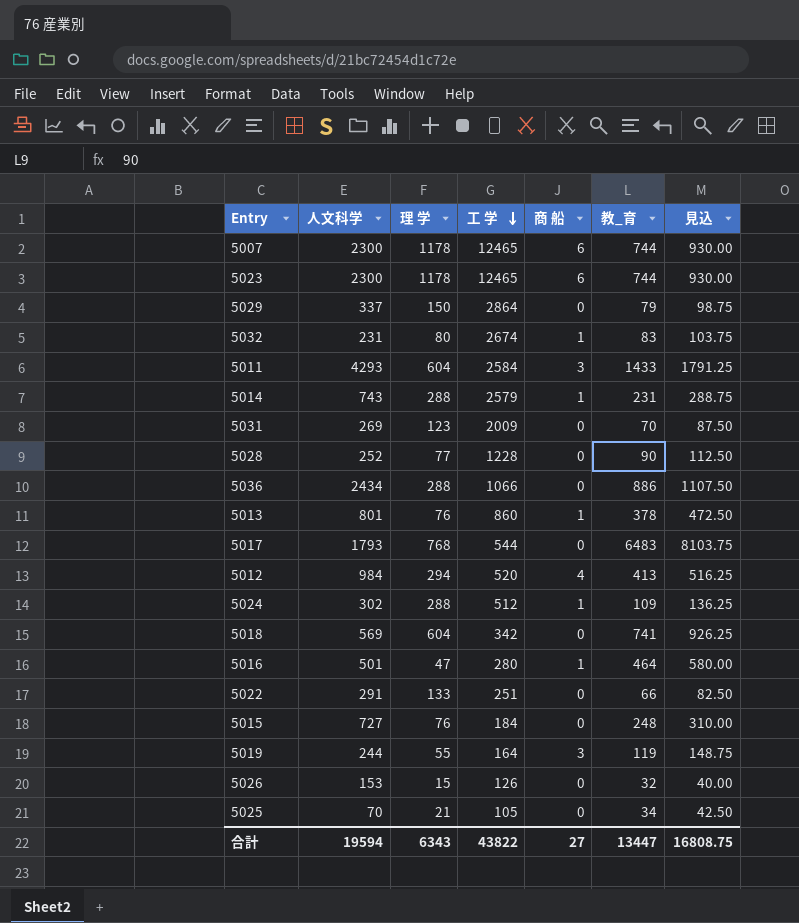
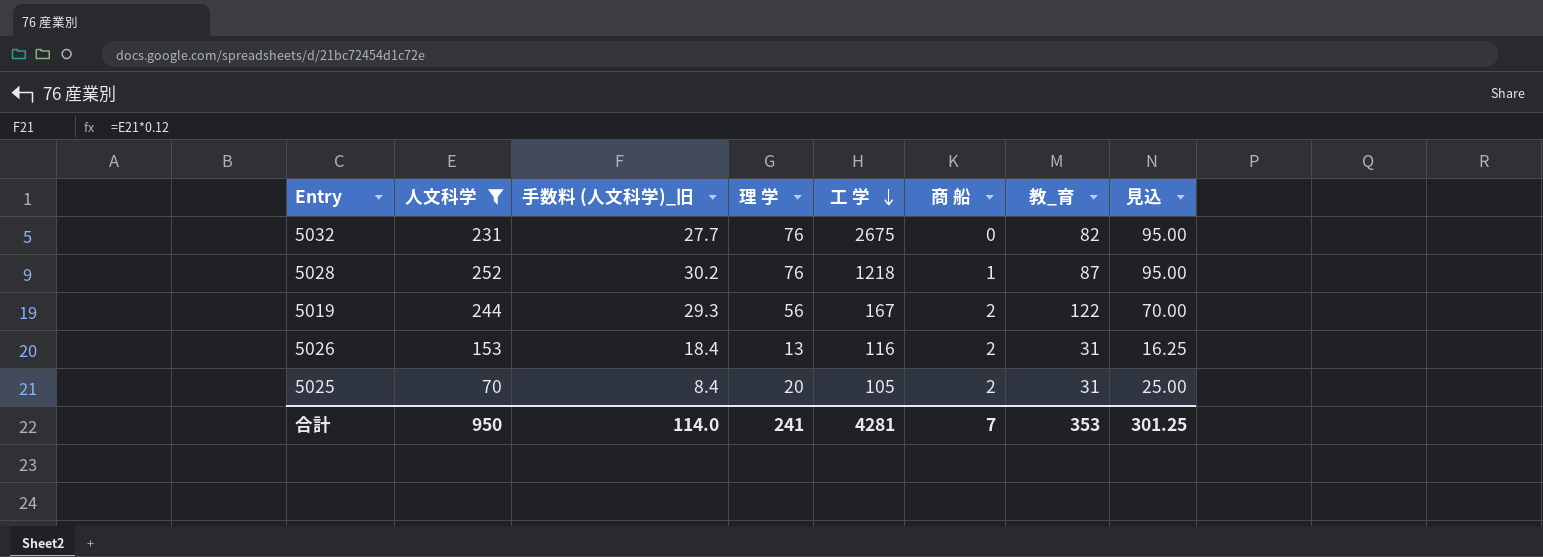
filter: none -> 人文科学 <= 252
column 手数料 (人文科学)_旧 | formula: none -> [人文科学] * 0.12
column 見込 | formula: [教_育] * 1.25 -> [理 学] * 1.25
5032 | 理 学: 80 -> 76
5032 | 工 学: 2674 -> 2675
5032 | 商 船: 1 -> 0
5032 | 教_育: 83 -> 82
5028 | 理 学: 77 -> 76
5028 | 工 学: 1228 -> 1218
5028 | 商 船: 0 -> 1
5028 | 教_育: 90 -> 87
5019 | 理 学: 55 -> 56
5019 | 工 学: 164 -> 167
5019 | 商 船: 3 -> 2
5019 | 教_育: 119 -> 122
5026 | 理 学: 15 -> 13
5026 | 工 学: 126 -> 116
5026 | 商 船: 0 -> 2
5026 | 教_育: 32 -> 31
5025 | 理 学: 21 -> 20
5025 | 商 船: 0 -> 2
5025 | 教_育: 34 -> 31
合計 | 人文科学: 19594 -> 950
合計 | 理 学: 6343 -> 241
合計 | 工 学: 43822 -> 4281
合計 | 商 船: 27 -> 7
合計 | 教_育: 13447 -> 353
合計 | 見込: 16808.75 -> 301.25

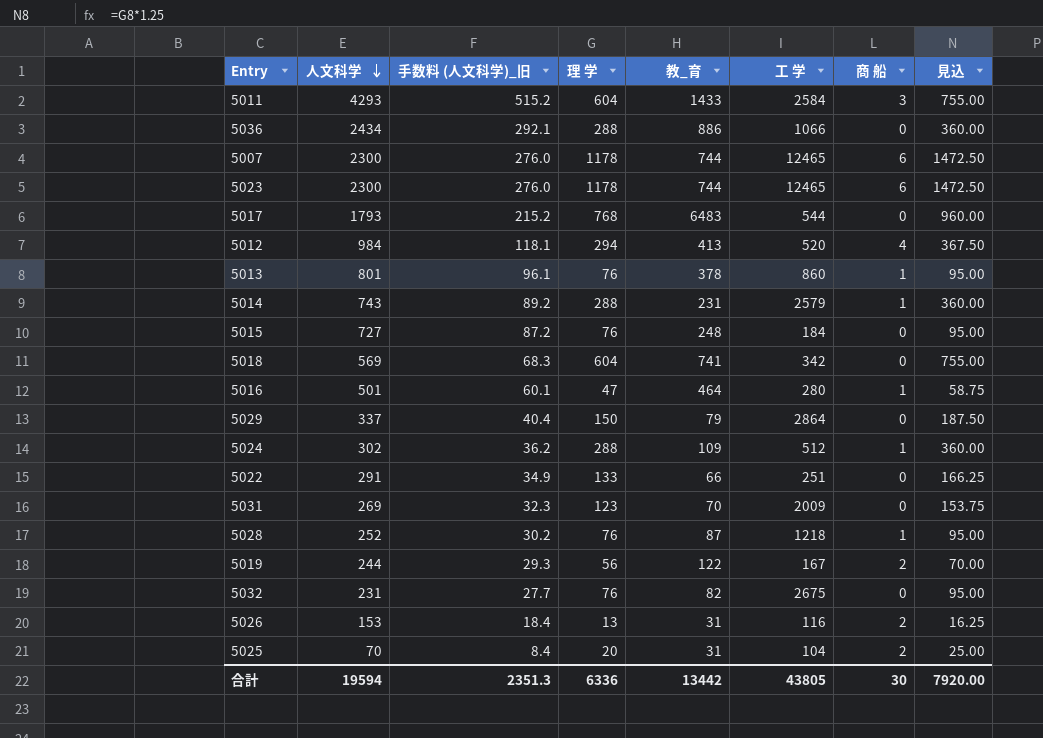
filter: 人文科学 <= 252 -> none
row order: 工 学 descending -> 人文科学 descending
column 教_育 | position: 7 -> 5
5025 | 工 学: 105 -> 104
合計 | 人文科学: 950 -> 19594
合計 | 手数料 (人文科学)_旧: 114.0 -> 2351.3
合計 | 理 学: 241 -> 6336
合計 | 教_育: 353 -> 13442
合計 | 工 学: 4281 -> 43805
合計 | 商 船: 7 -> 30
合計 | 見込: 301.25 -> 7920.00

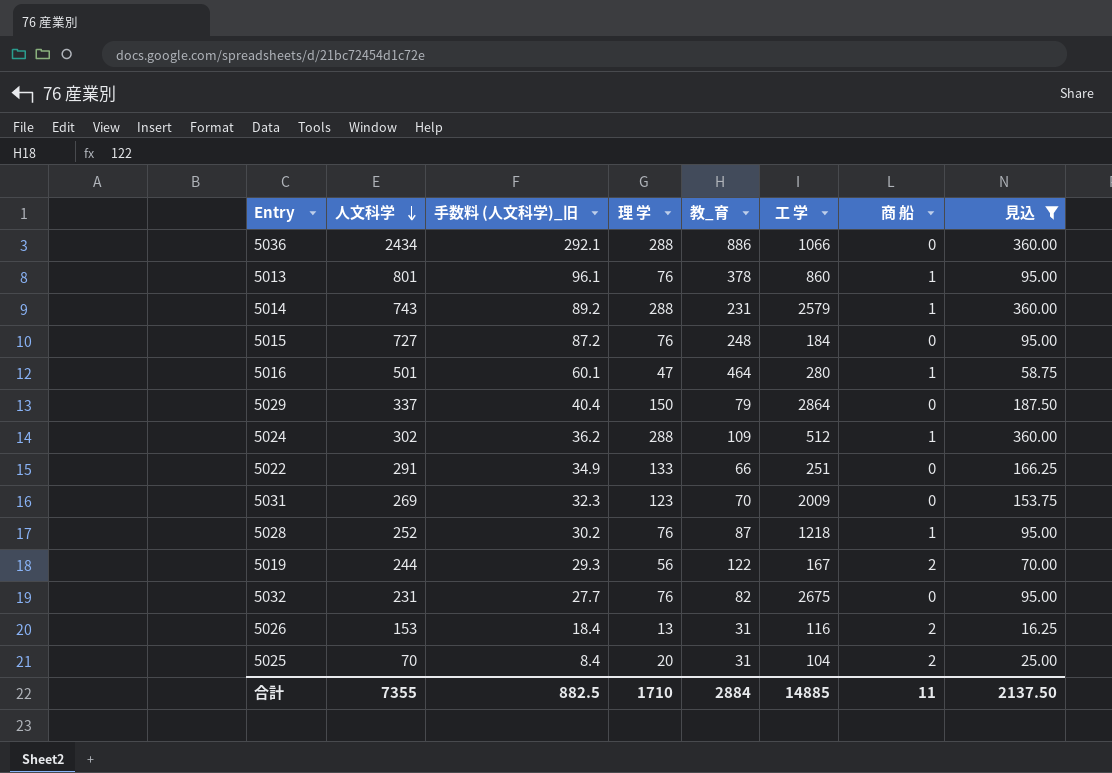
filter: none -> 見込 <= 360.00
合計 | 人文科学: 19594 -> 7355
合計 | 手数料 (人文科学)_旧: 2351.3 -> 882.5
合計 | 理 学: 6336 -> 1710
合計 | 教_育: 13442 -> 2884
合計 | 工 学: 43805 -> 14885
合計 | 商 船: 30 -> 11
合計 | 見込: 7920.00 -> 2137.50

